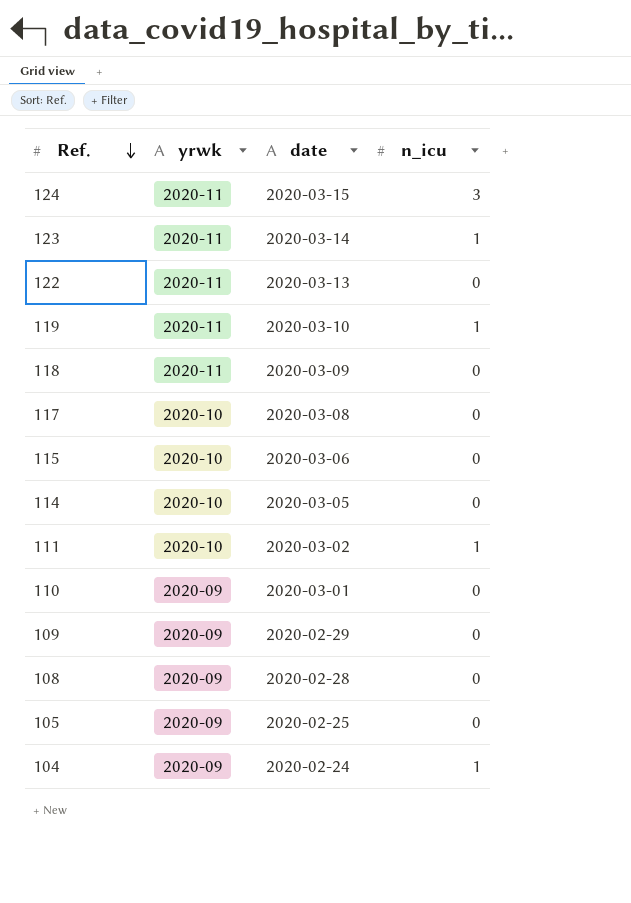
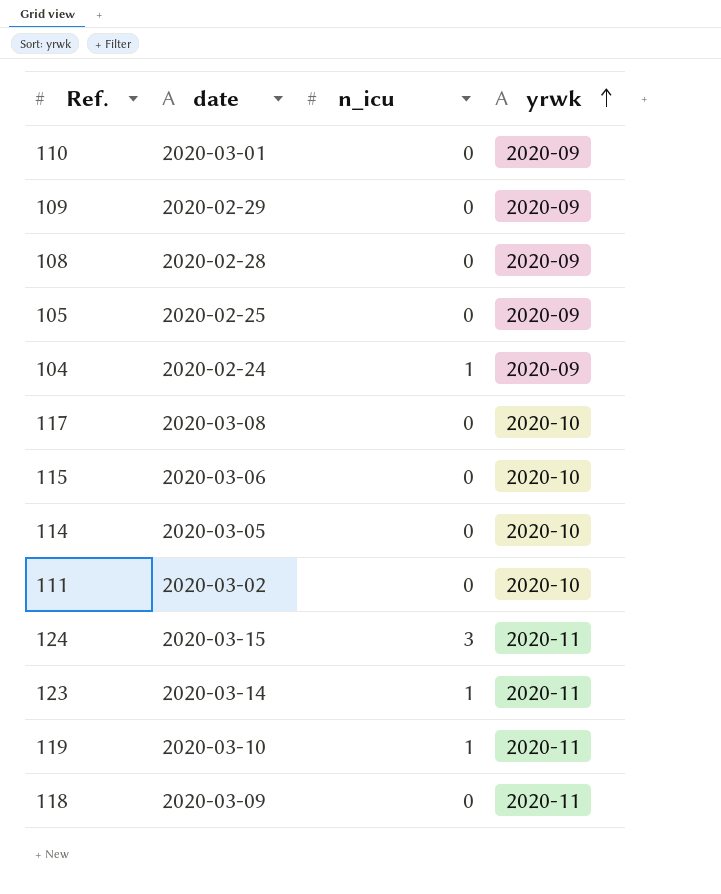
row order: Ref. descending -> yrwk ascending
column yrwk | position: 2 -> 4
row 122: 2020-11 | 2020-03-13 | 0 -> none
111 | n_icu: 1 -> 0

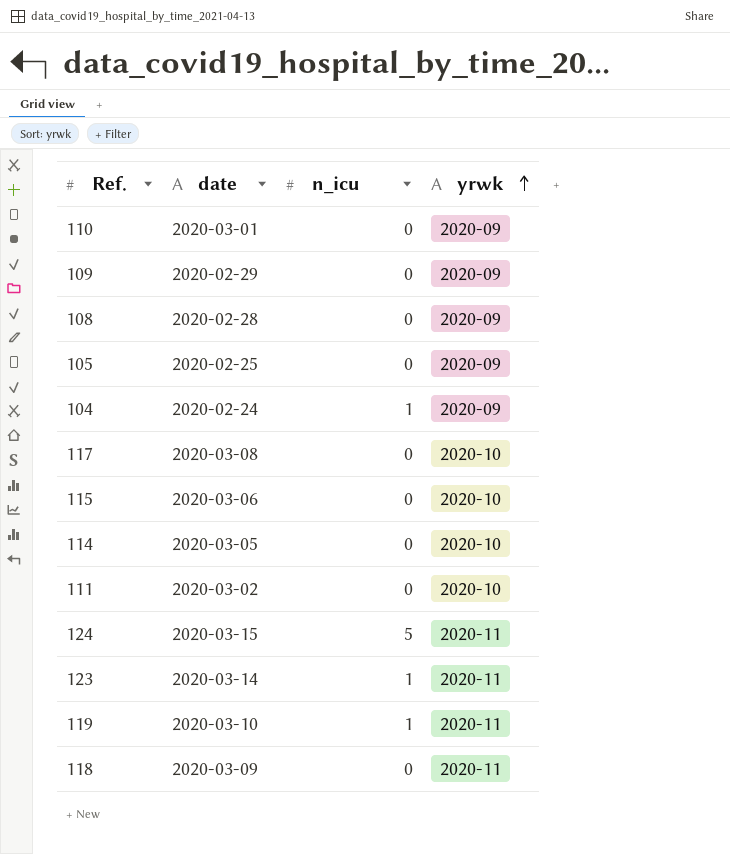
124 | n_icu: 3 -> 5

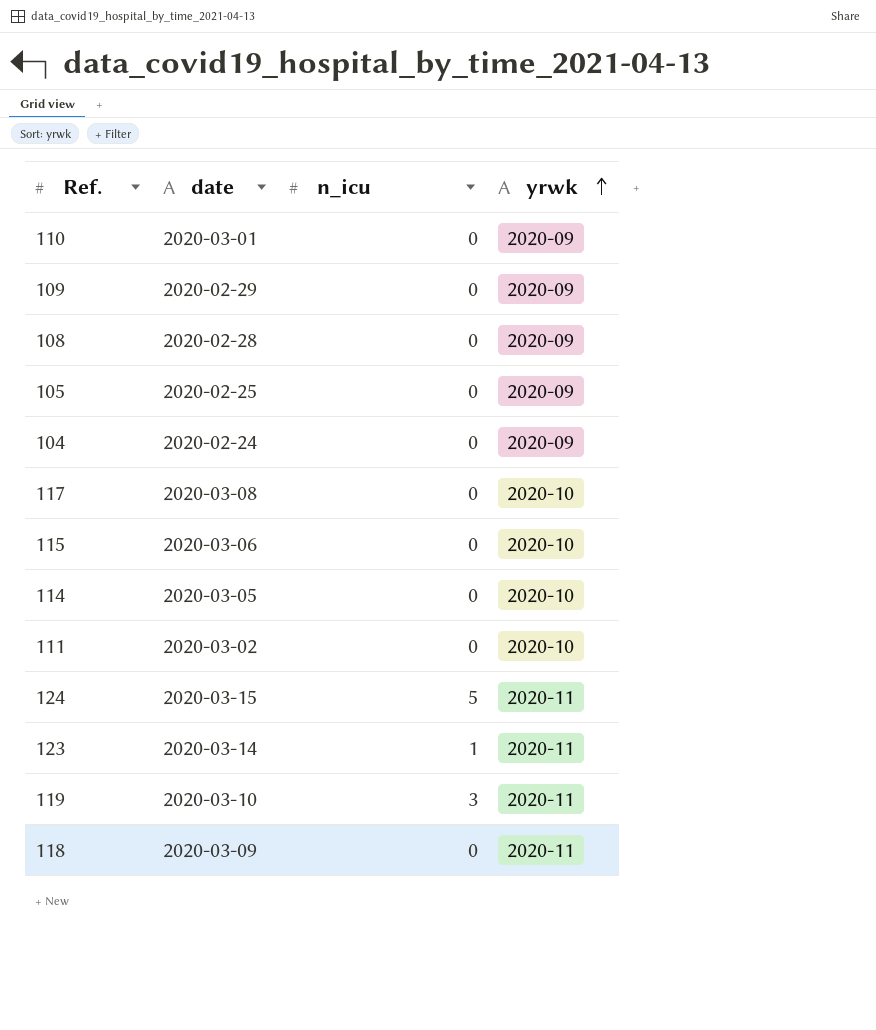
104 | n_icu: 1 -> 0
119 | n_icu: 1 -> 3

